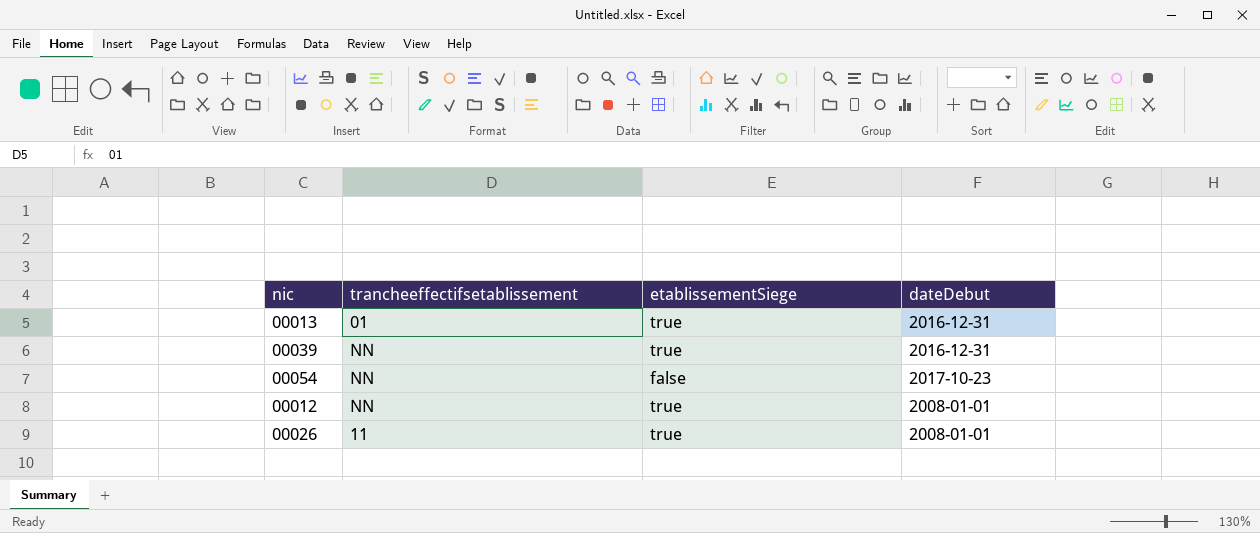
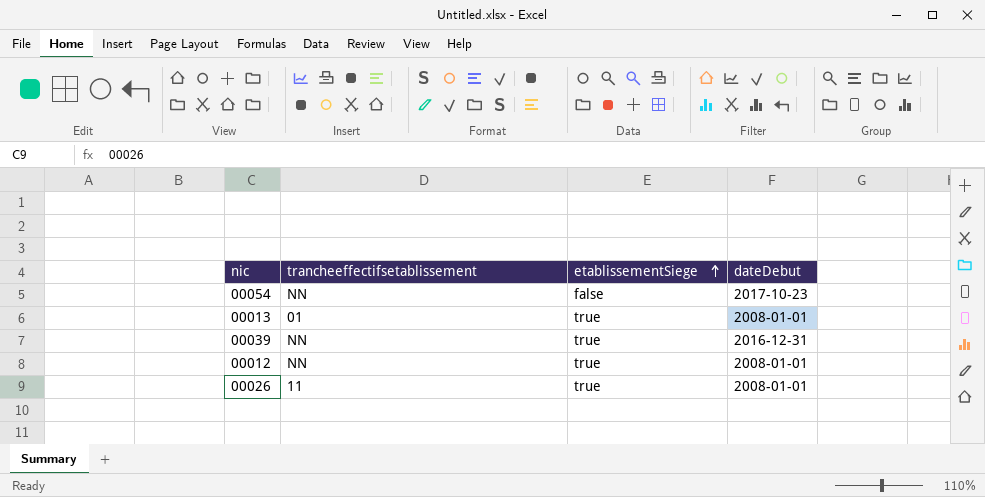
row order: none -> etablissementSiege ascending
00013 | dateDebut: 2016-12-31 -> 2008-01-01

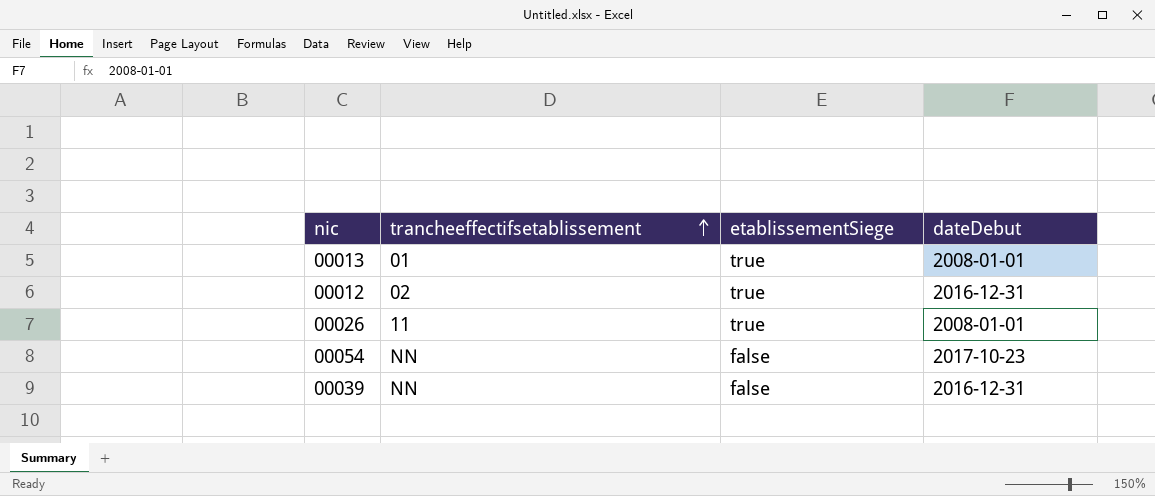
row order: etablissementSiege ascending -> trancheeffectifsetablissement ascending
00012 | trancheeffectifsetablissement: NN -> 02
00012 | dateDebut: 2008-01-01 -> 2016-12-31
00039 | etablissementSiege: true -> false

